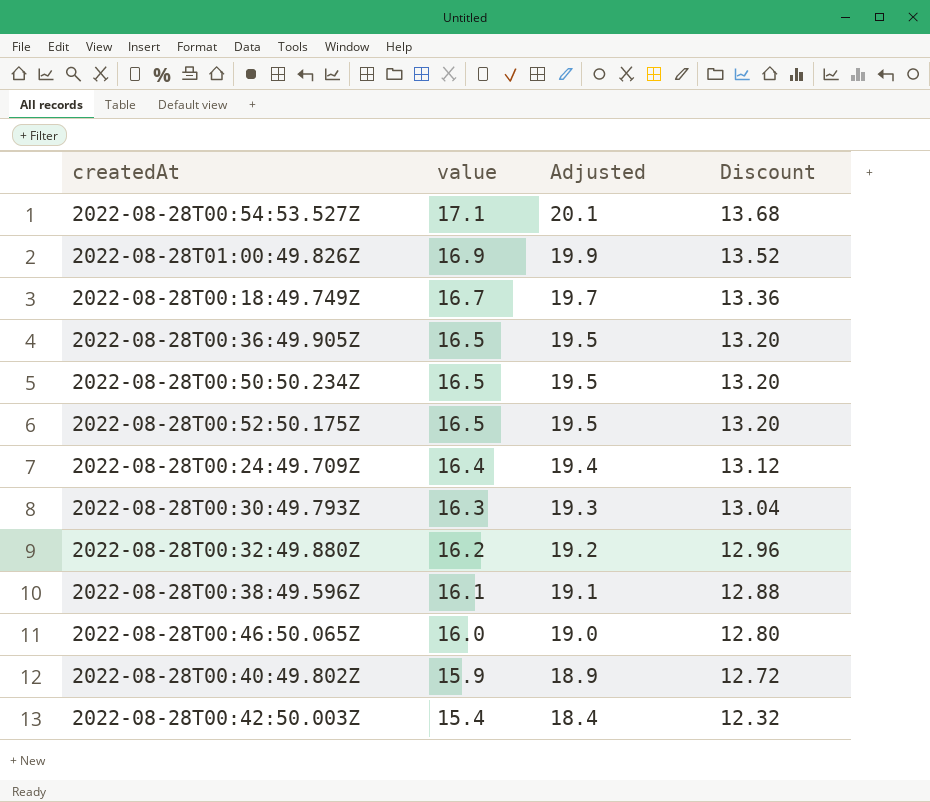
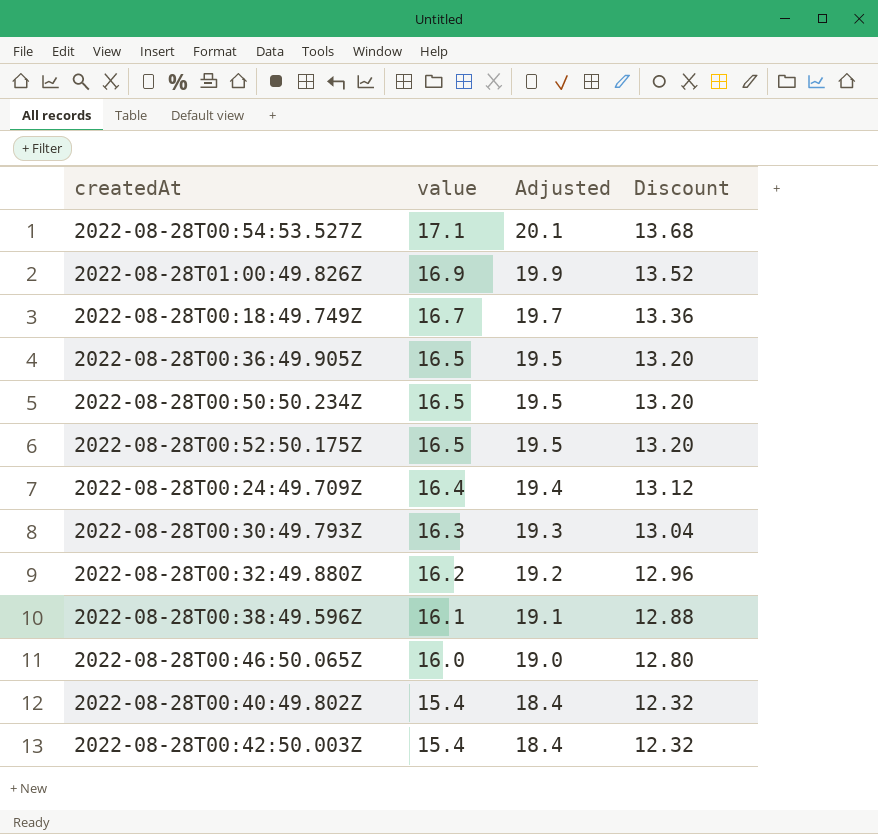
2022-08-28T00:40:49.802Z | value: 15.9 -> 15.4
2022-08-28T00:40:49.802Z | Adjusted: 18.9 -> 18.4
2022-08-28T00:40:49.802Z | Discount: 12.72 -> 12.32

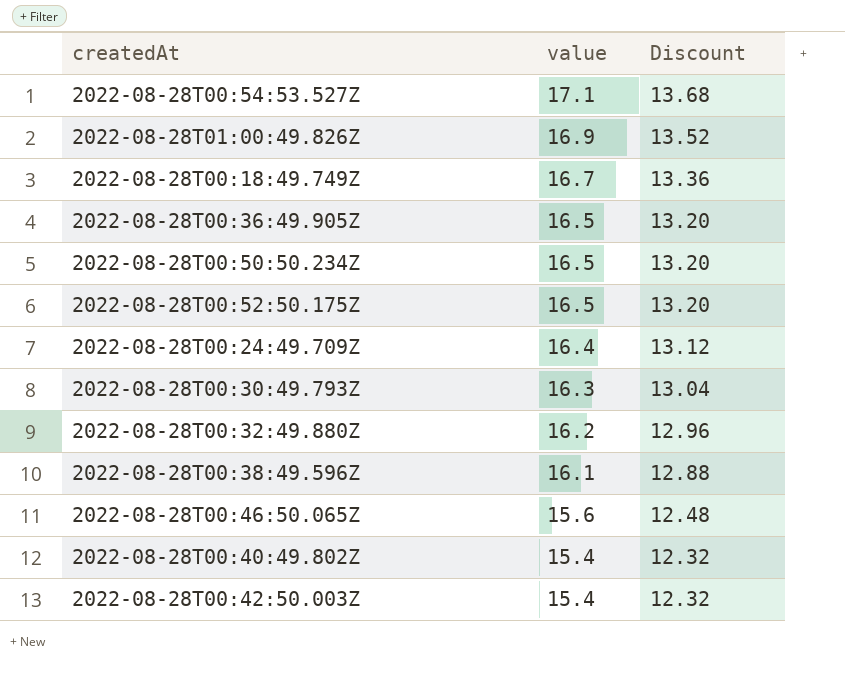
column Adjusted | formula: [value] + 3 -> none
2022-08-28T00:46:50.065Z | value: 16.0 -> 15.6
2022-08-28T00:46:50.065Z | Discount: 12.80 -> 12.48

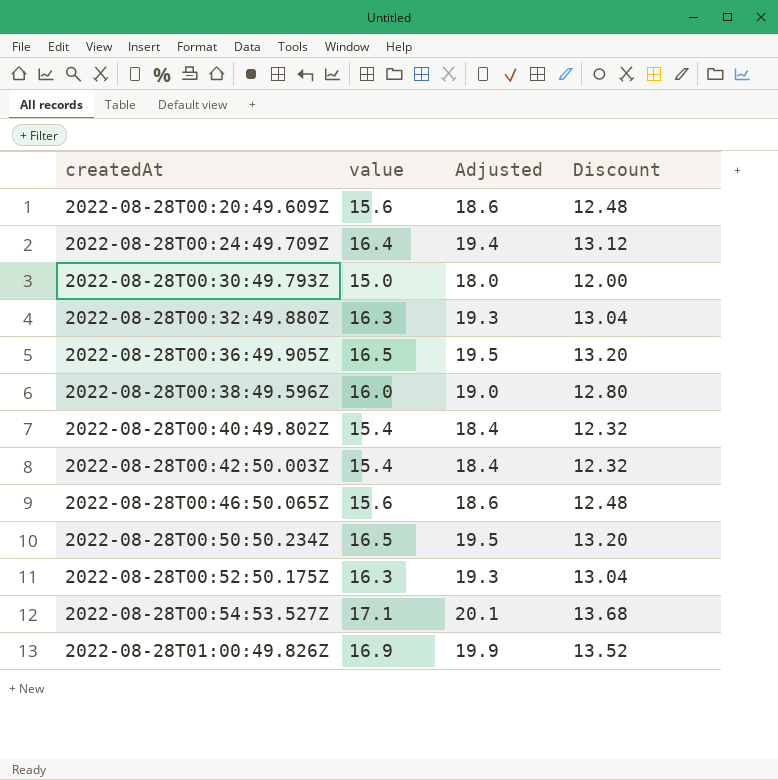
row order: value descending -> createdAt ascending
column Adjusted | formula: none -> [value] + 3
row 2022-08-28T00:18:49.749Z: 16.7 | 13.36 -> none
row 2022-08-28T00:20:49.609Z: none -> 15.6 | 18.6 | 12.48
2022-08-28T00:30:49.793Z | value: 16.3 -> 15.0
2022-08-28T00:30:49.793Z | Discount: 13.04 -> 12.00
2022-08-28T00:32:49.880Z | value: 16.2 -> 16.3
2022-08-28T00:32:49.880Z | Discount: 12.96 -> 13.04
2022-08-28T00:38:49.596Z | value: 16.1 -> 16.0
2022-08-28T00:38:49.596Z | Discount: 12.88 -> 12.80
2022-08-28T00:52:50.175Z | value: 16.5 -> 16.3
2022-08-28T00:52:50.175Z | Discount: 13.20 -> 13.04

